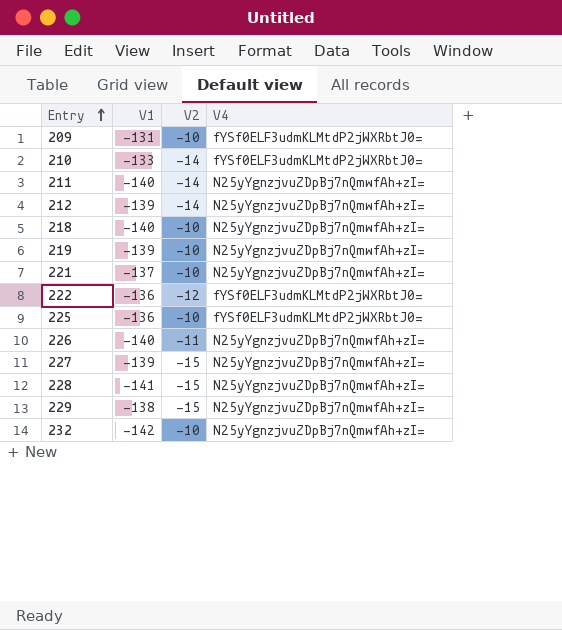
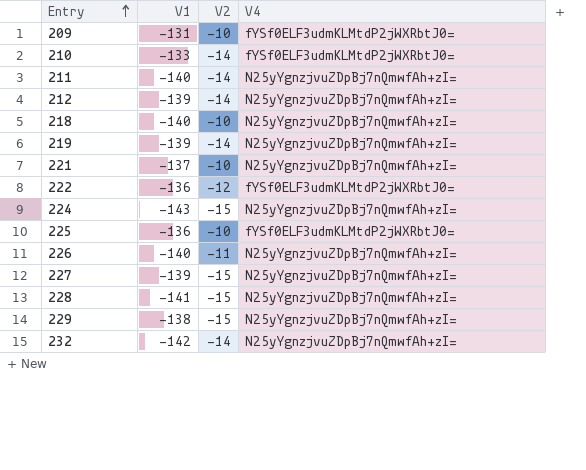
219 | V2: -10 -> -14
row 224: none -> -143 | -15 | N25yYgnzjvuZDpBj7nQmwfAh+zI=
232 | V2: -10 -> -14

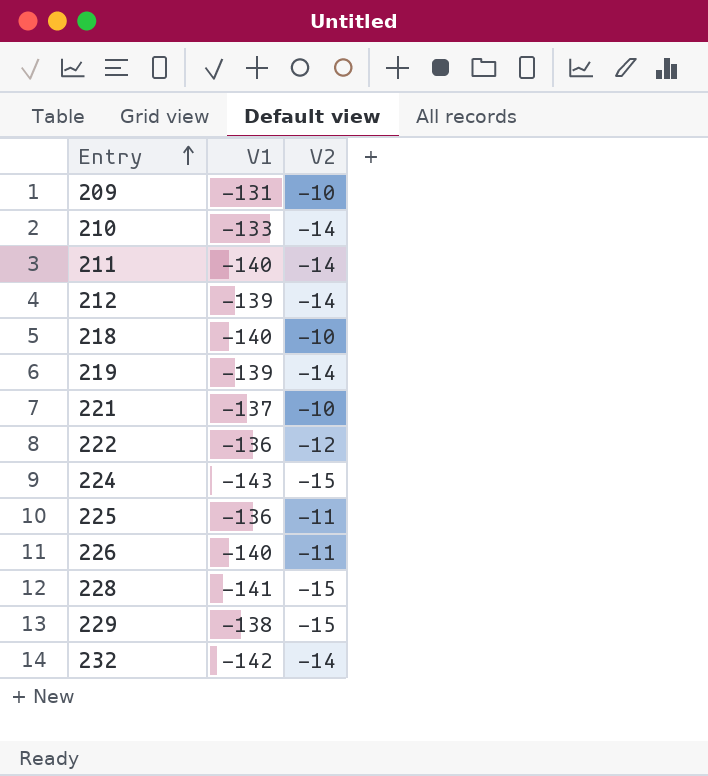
column V4 | position: 4 -> none
row 227: -139 | -15 | N25yYgnzjvuZDpBj7nQmwfAh+zI= -> none
225 | V2: -10 -> -11

